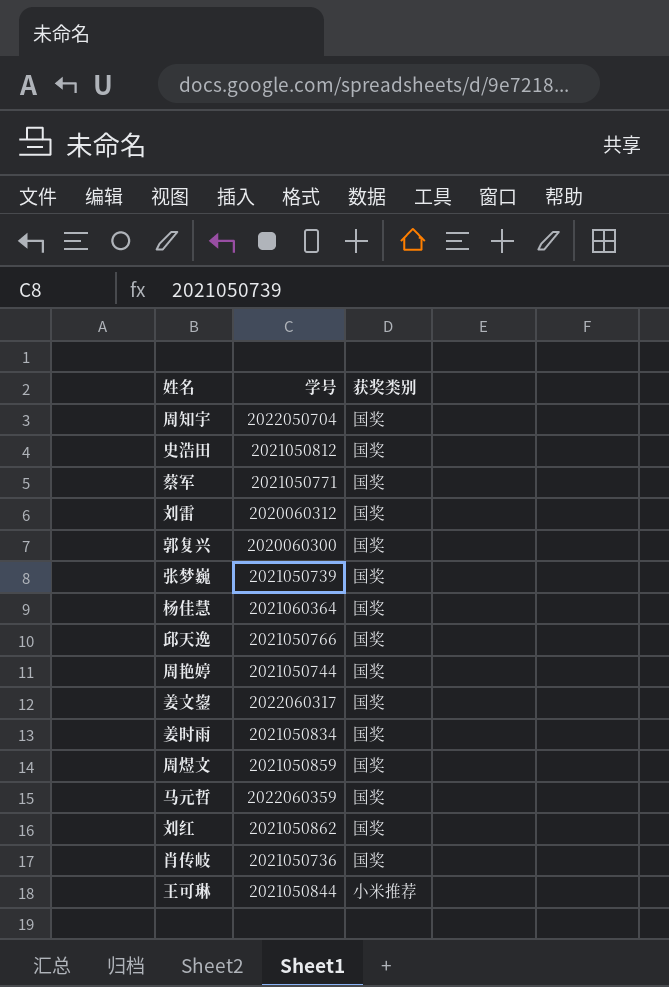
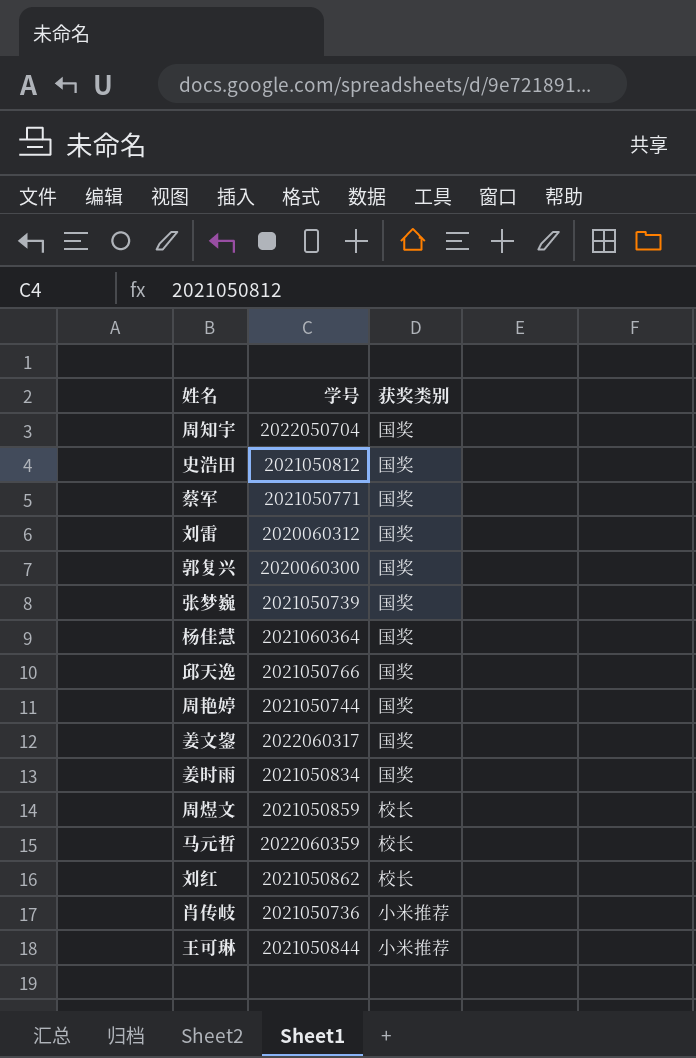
周煜文 | 获奖类别: 国奖 -> 校长
马元哲 | 获奖类别: 国奖 -> 校长
刘红 | 获奖类别: 国奖 -> 校长
肖传岐 | 获奖类别: 国奖 -> 小米推荐

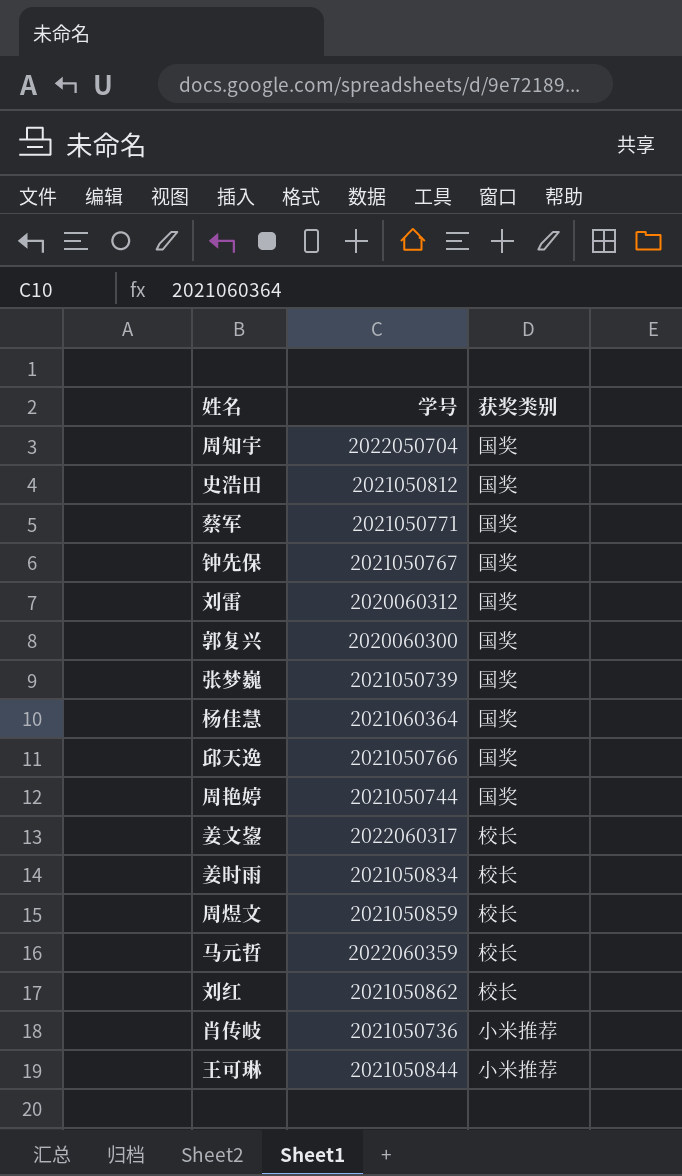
row 钟先保: none -> 2021050767 | 国奖
姜文鋆 | 获奖类别: 国奖 -> 校长
姜时雨 | 获奖类别: 国奖 -> 校长

